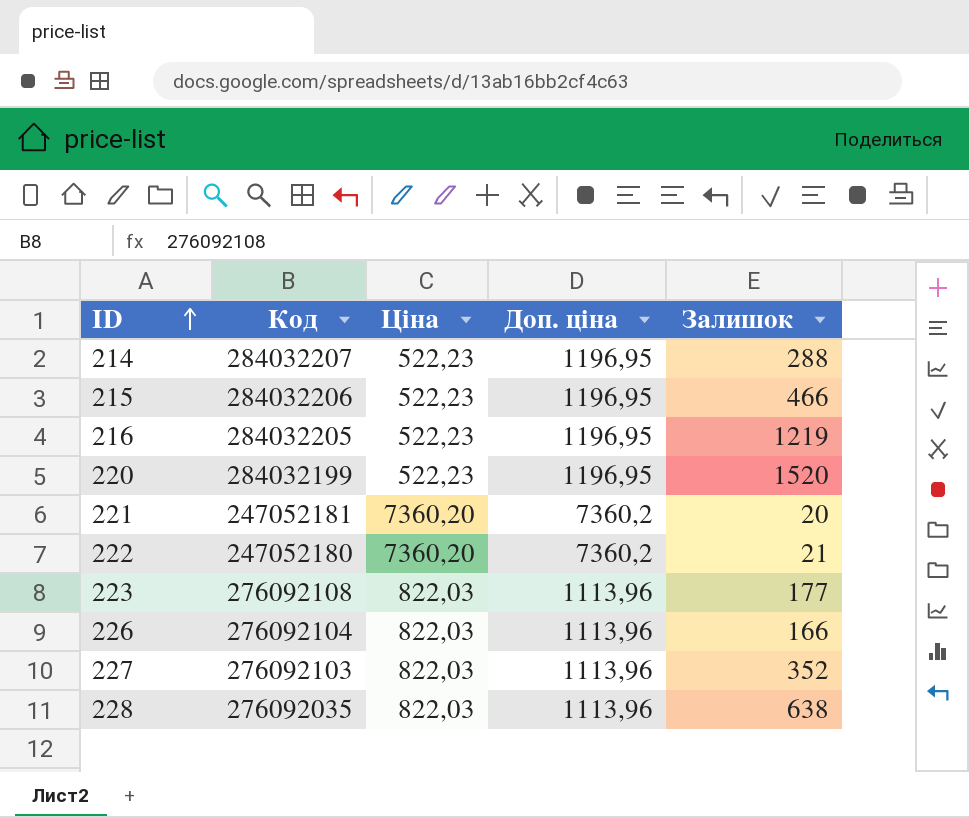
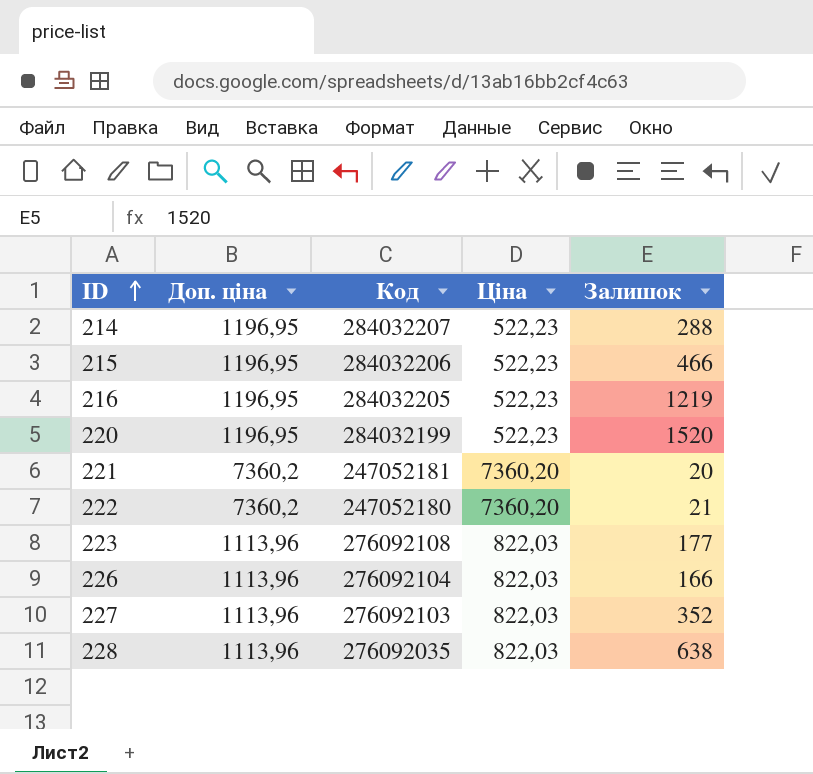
column Доп. ціна | position: 4 -> 2

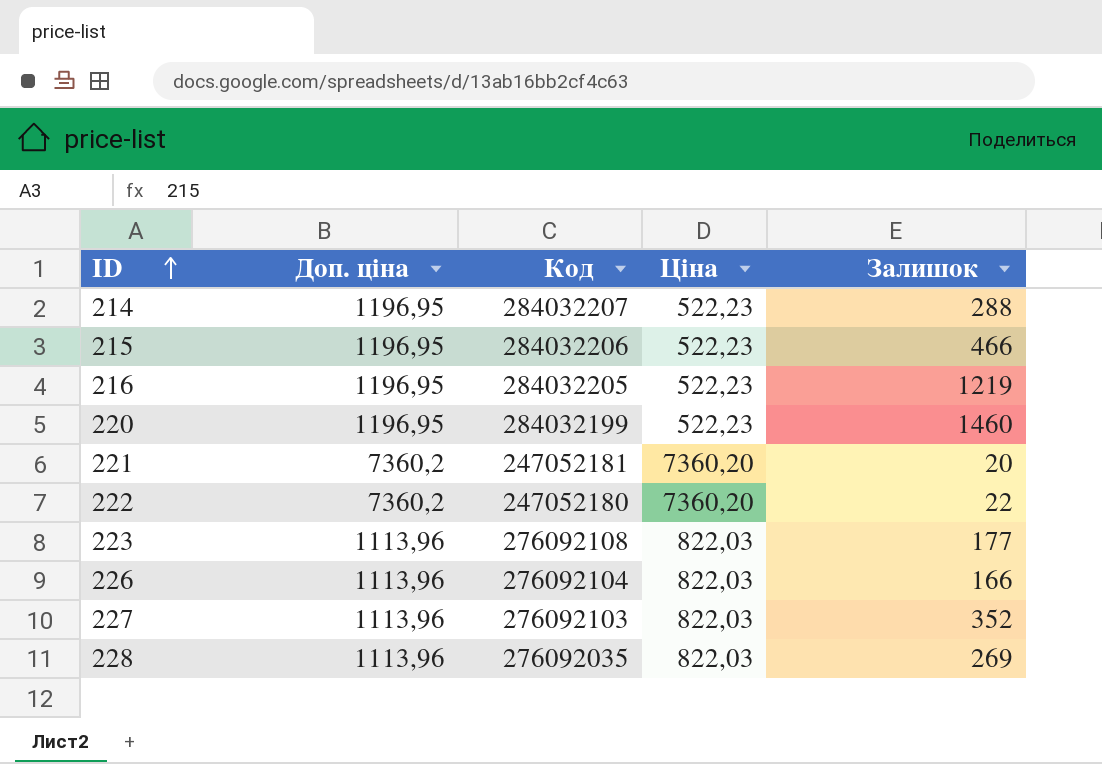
220 | Залишок: 1520 -> 1460
222 | Залишок: 21 -> 22
228 | Залишок: 638 -> 269

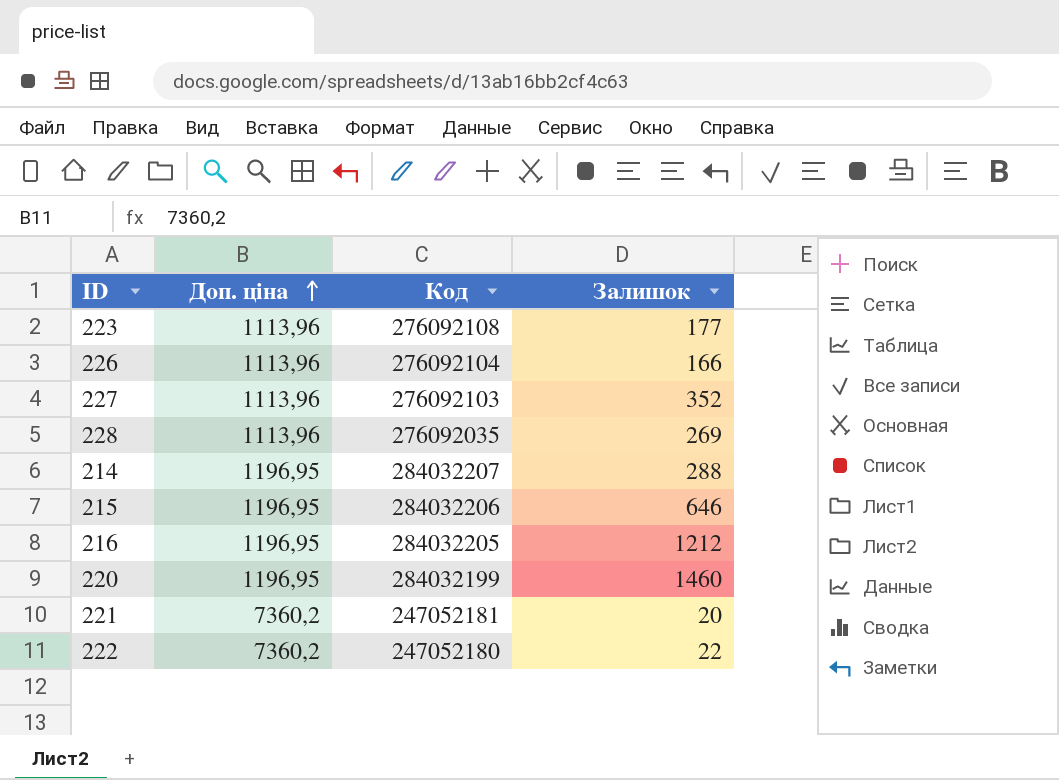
row order: ID ascending -> Доп. ціна ascending
column Ціна | position: 4 -> none
215 | Залишок: 466 -> 646
216 | Залишок: 1219 -> 1212

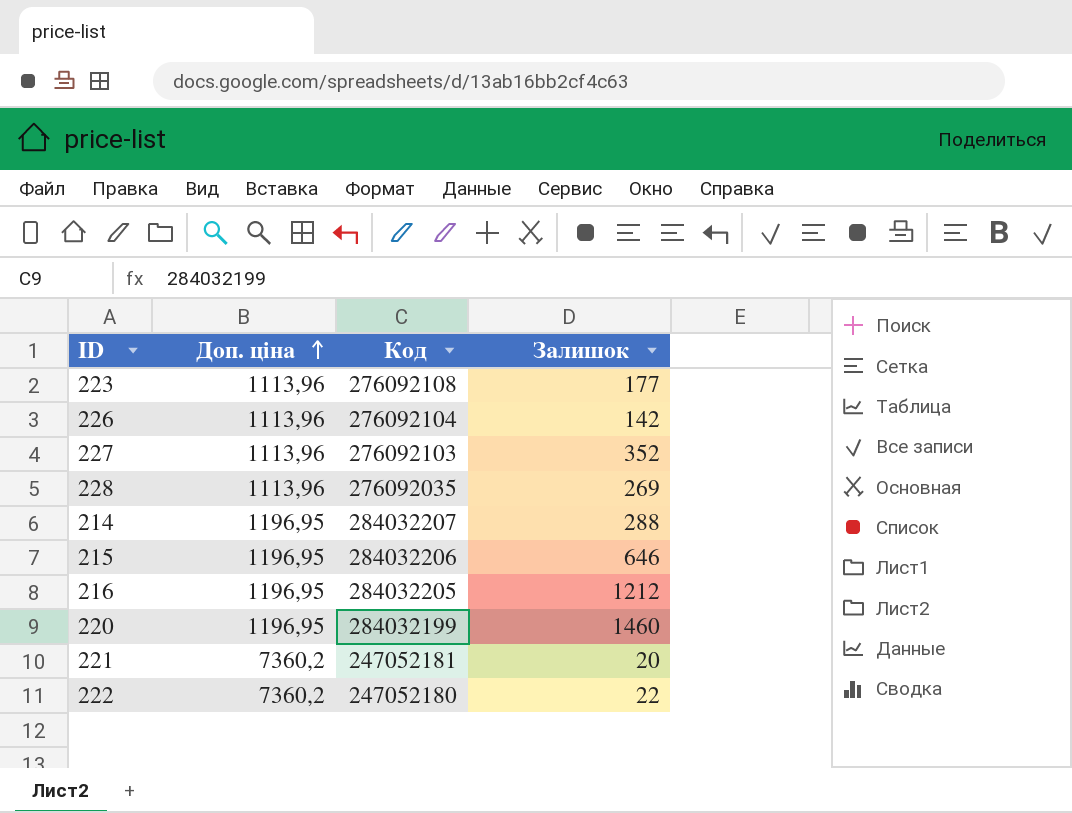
226 | Залишок: 166 -> 142

